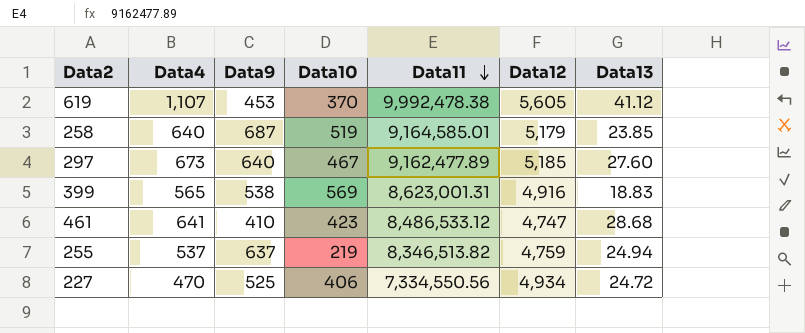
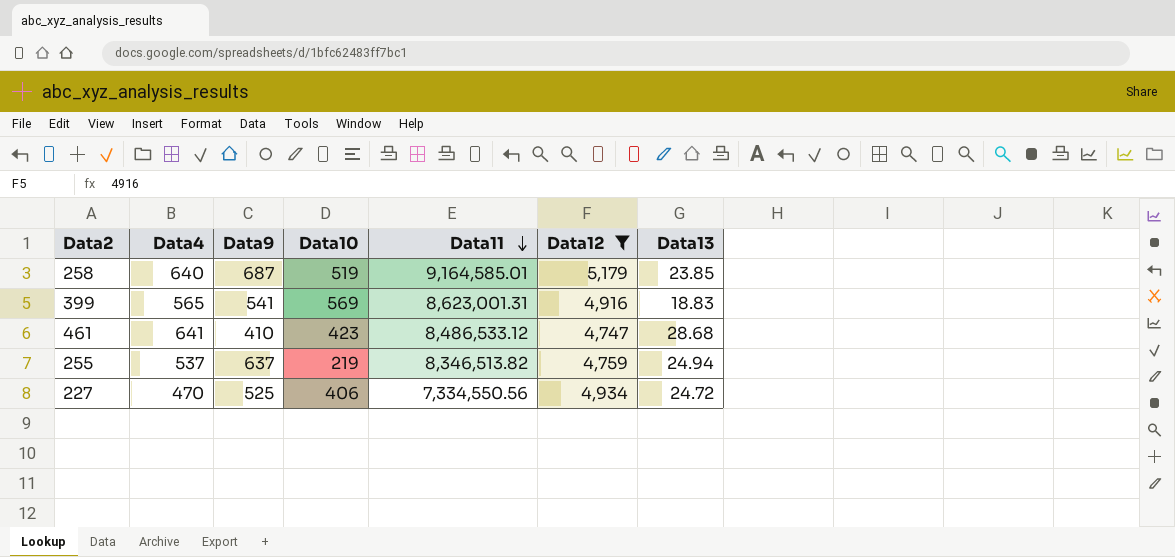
filter: none -> Data12 <= 5,179
399 | Data9: 538 -> 541

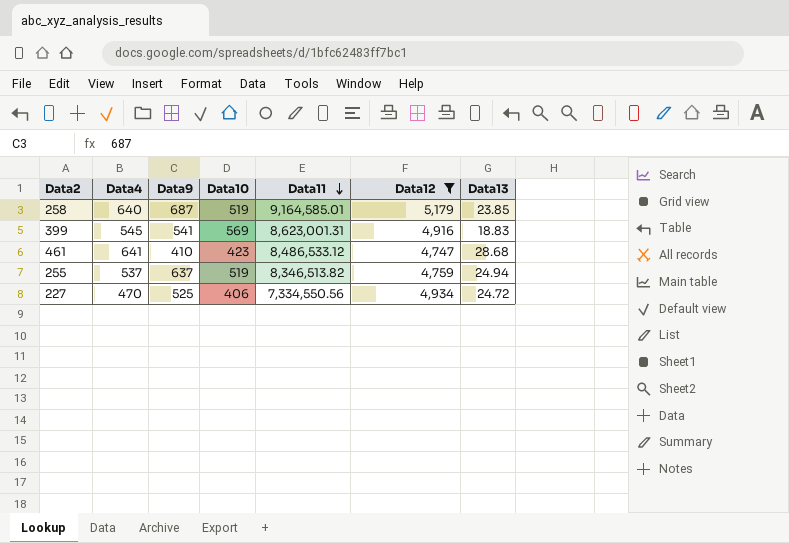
399 | Data4: 565 -> 545
255 | Data10: 219 -> 519

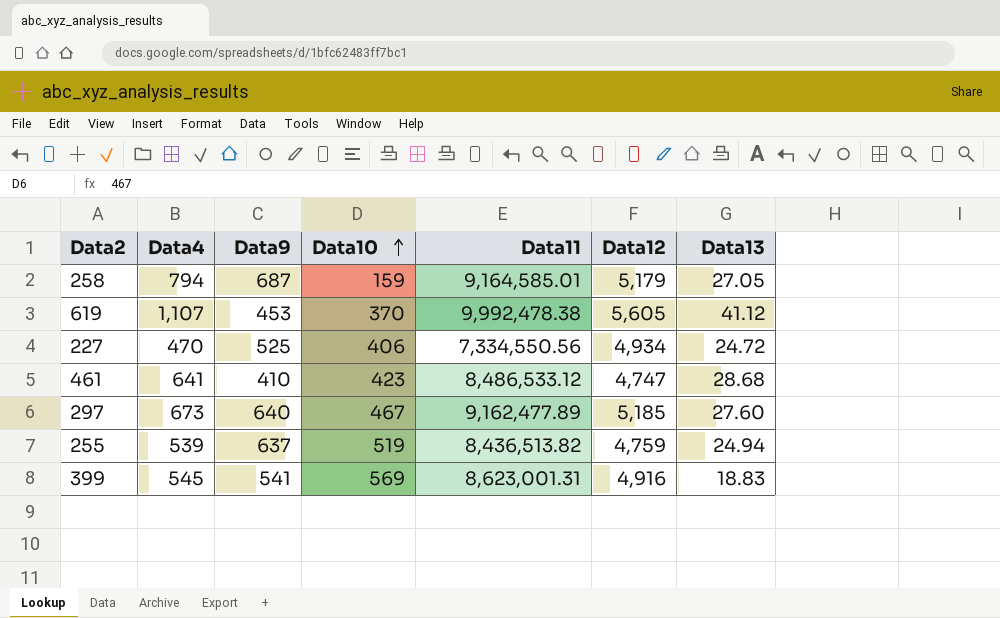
filter: Data12 <= 5,179 -> none
row order: Data11 descending -> Data10 ascending
258 | Data4: 640 -> 794
258 | Data10: 519 -> 159
258 | Data13: 23.85 -> 27.05
255 | Data4: 537 -> 539
255 | Data11: 8,346,513.82 -> 8,436,513.82

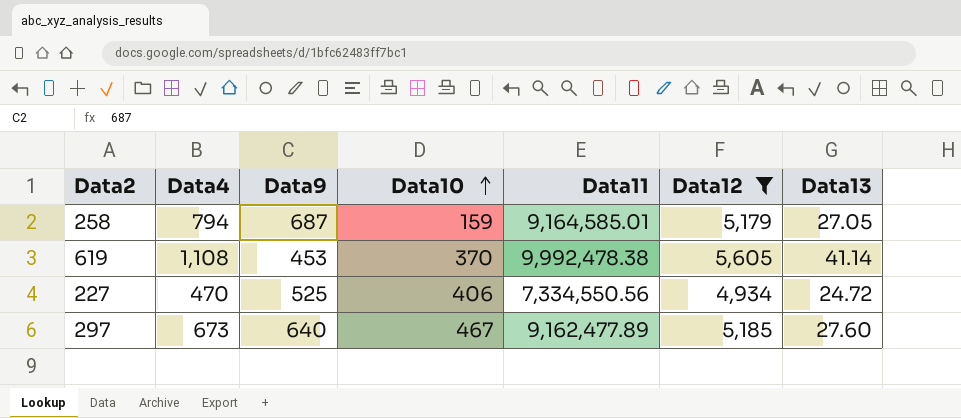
filter: none -> Data12 >= 4,934
619 | Data4: 1,107 -> 1,108
619 | Data13: 41.12 -> 41.14

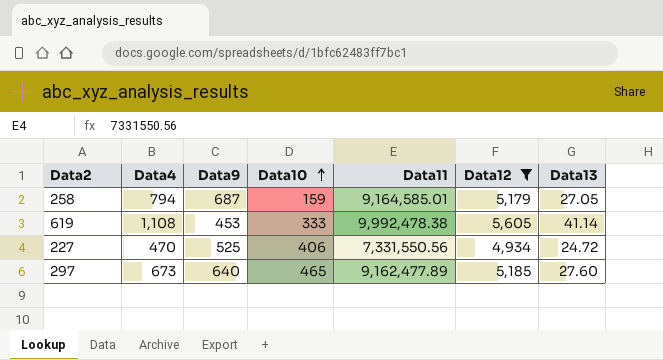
619 | Data10: 370 -> 333
227 | Data11: 7,334,550.56 -> 7,331,550.56
297 | Data10: 467 -> 465

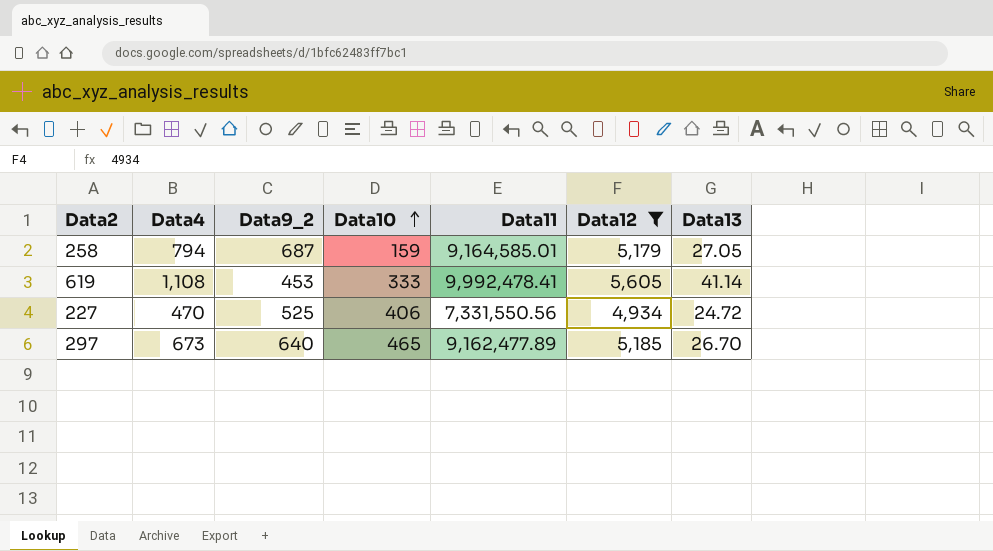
column name: Data9 -> Data9_2
619 | Data11: 9,992,478.38 -> 9,992,478.41
297 | Data13: 27.60 -> 26.70

